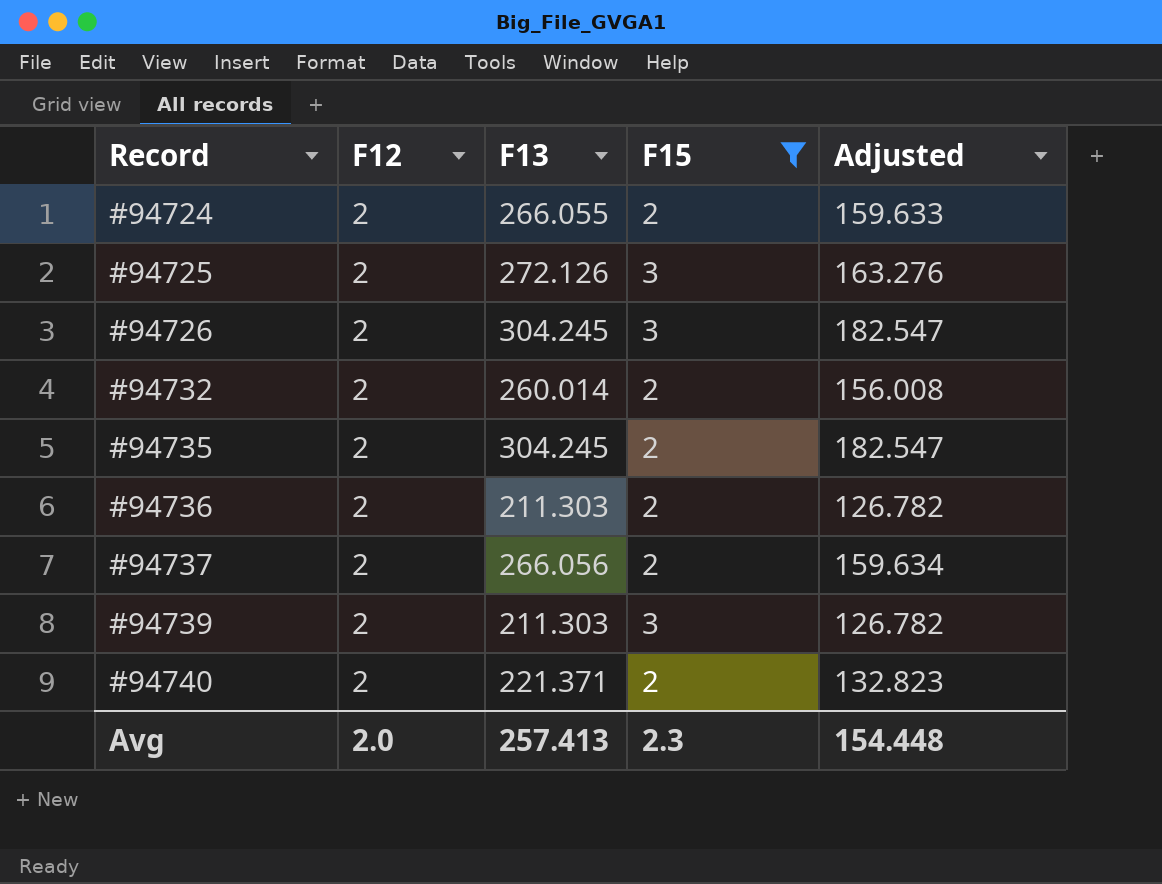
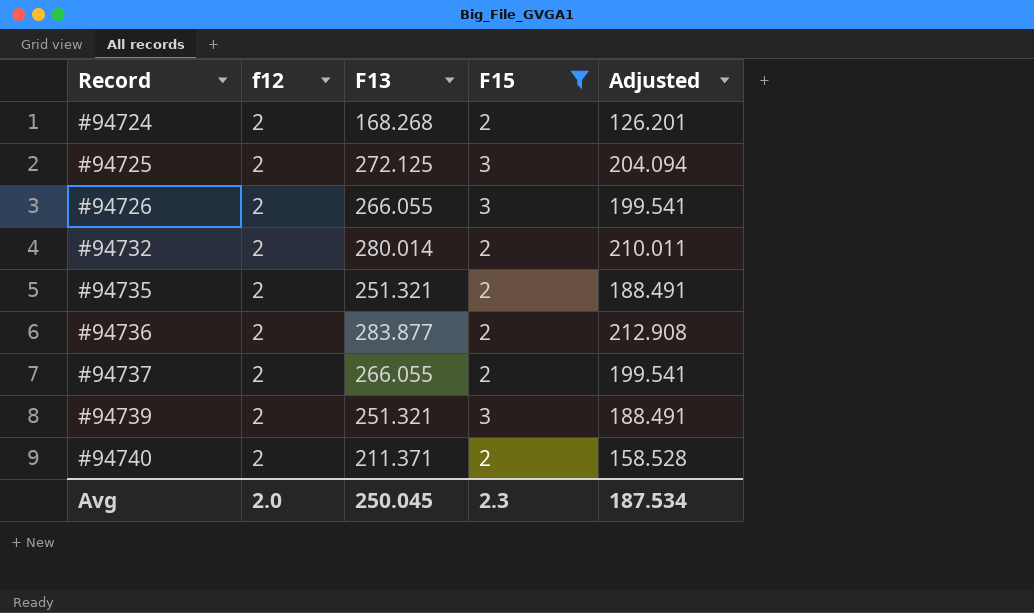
column name: F12 -> f12
column Adjusted | formula: [F13] * 0.6 -> [F13] * 0.75
#94724 | F13: 266.055 -> 168.268
#94725 | F13: 272.126 -> 272.125
#94726 | F13: 304.245 -> 266.055
#94732 | F13: 260.014 -> 280.014
#94735 | F13: 304.245 -> 251.321
#94736 | F13: 211.303 -> 283.877
#94737 | F13: 266.056 -> 266.055
#94739 | F13: 211.303 -> 251.321
#94740 | F13: 221.371 -> 211.371
Avg | F13: 257.413 -> 250.045
Avg | Adjusted: 154.448 -> 187.534

